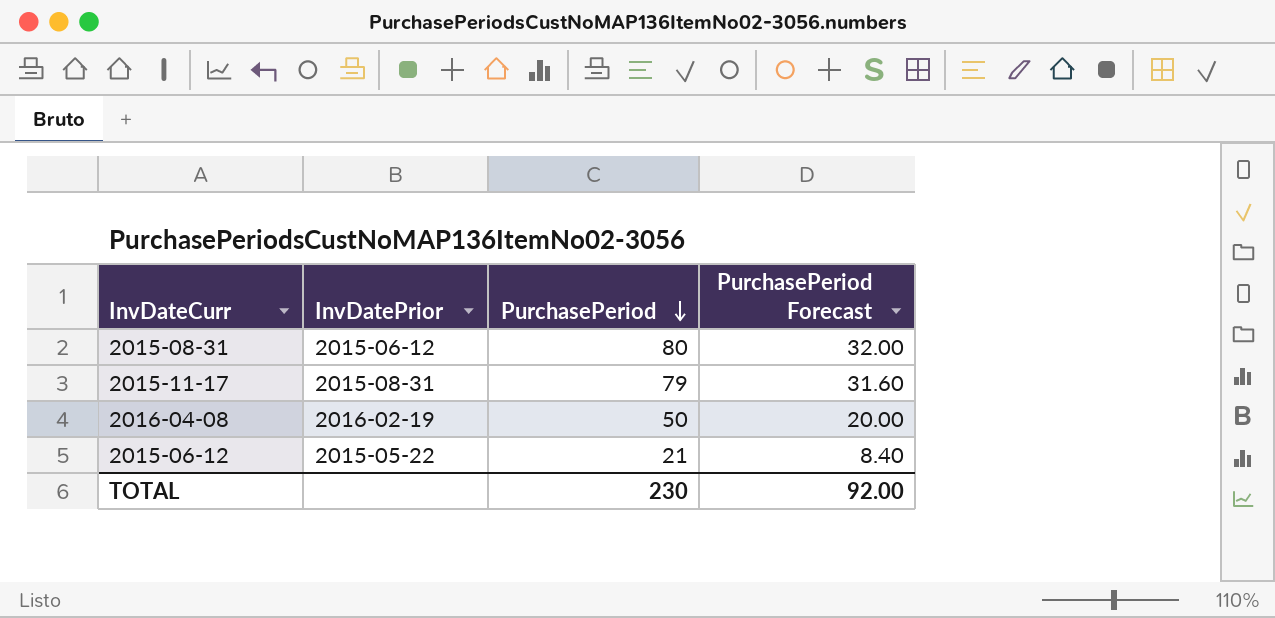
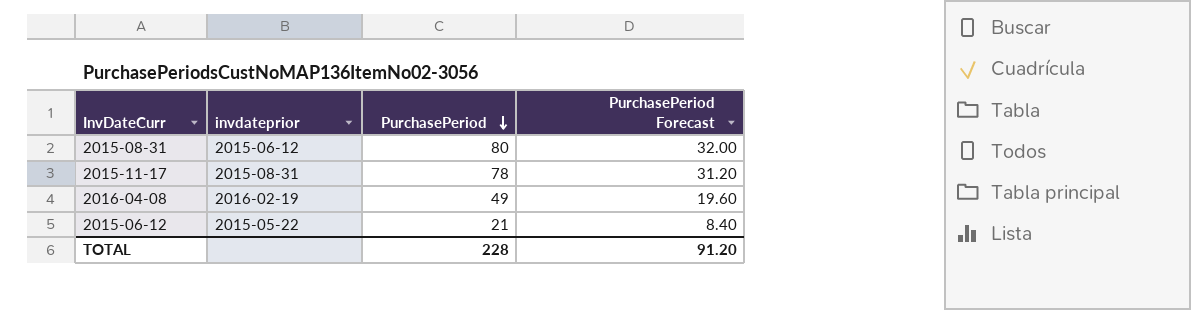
column name: InvDatePrior -> invdateprior
2015-11-17 | PurchasePeriod: 79 -> 78
2015-11-17 | PurchasePeriod Forecast: 31.60 -> 31.20
2016-04-08 | PurchasePeriod: 50 -> 49
2016-04-08 | PurchasePeriod Forecast: 20.00 -> 19.60
TOTAL | PurchasePeriod: 230 -> 228
TOTAL | PurchasePeriod Forecast: 92.00 -> 91.20

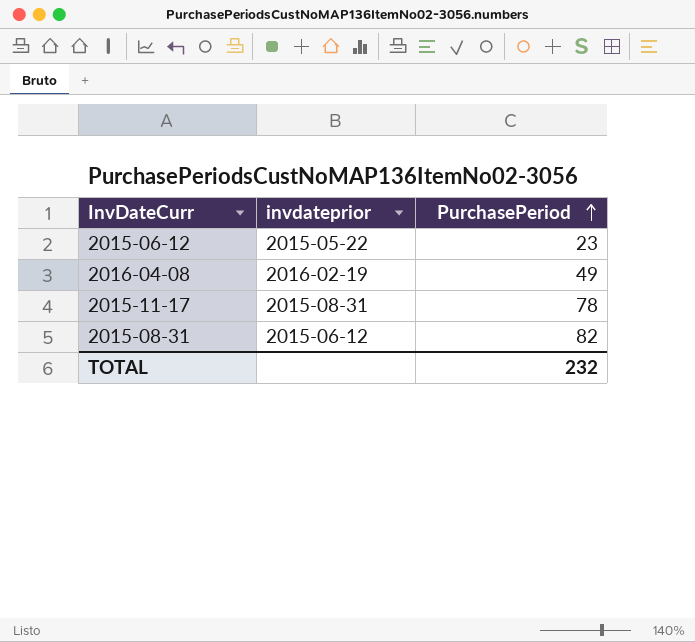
row order: PurchasePeriod descending -> PurchasePeriod ascending
column PurchasePeriod Forecast | formula: [PurchasePeriod] * 0.4 -> none
2015-06-12 | PurchasePeriod: 21 -> 23
2015-08-31 | PurchasePeriod: 80 -> 82
TOTAL | PurchasePeriod: 228 -> 232

